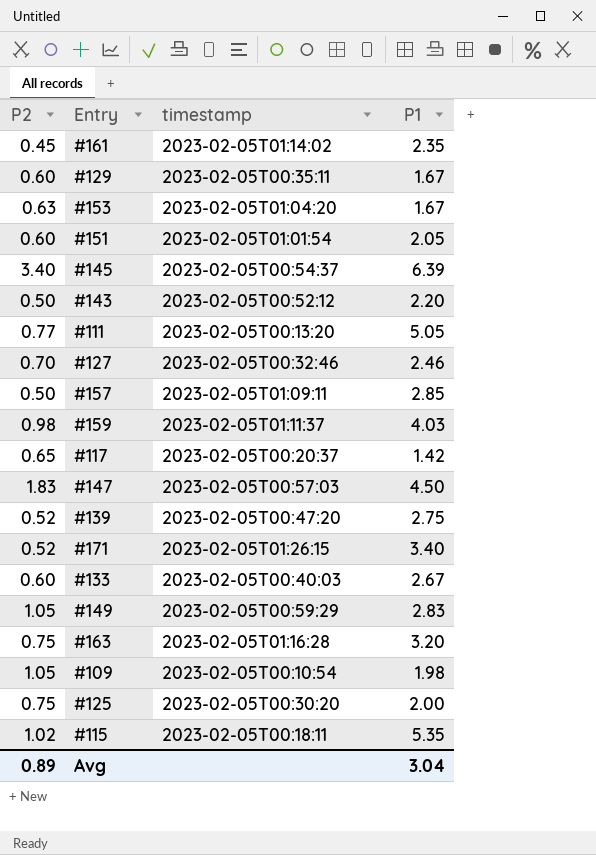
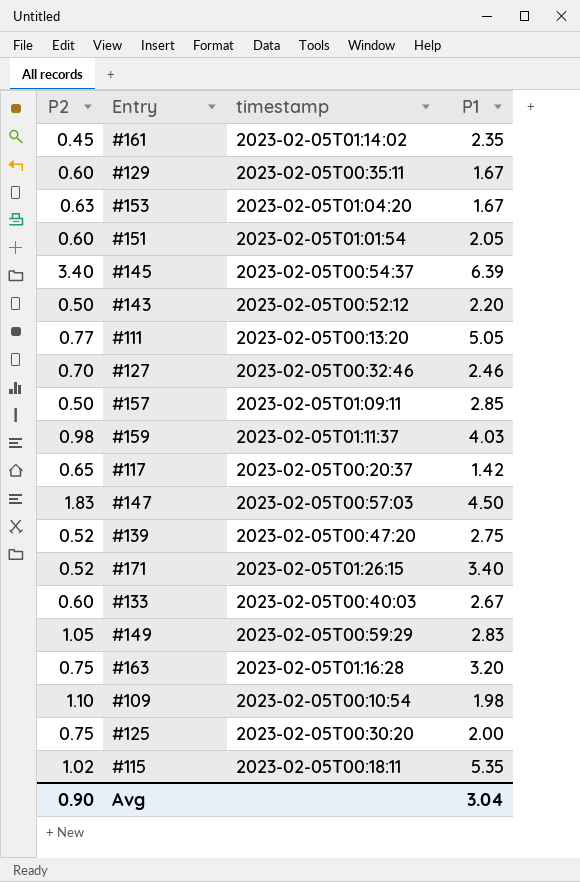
#109 | P2: 1.05 -> 1.10
Avg | P2: 0.89 -> 0.90

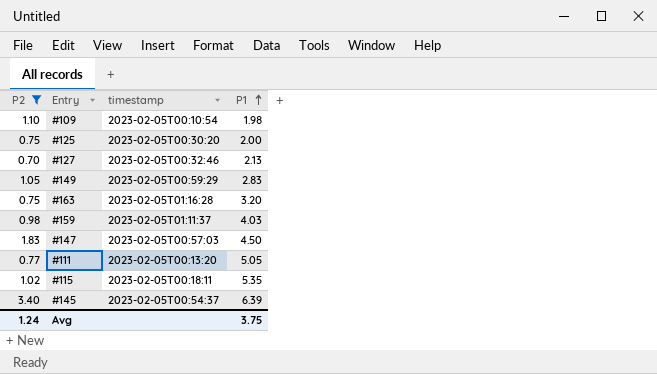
filter: none -> P2 >= 0.70
row order: none -> P1 ascending
#127 | P1: 2.46 -> 2.13
Avg | P2: 0.90 -> 1.24
Avg | P1: 3.04 -> 3.75

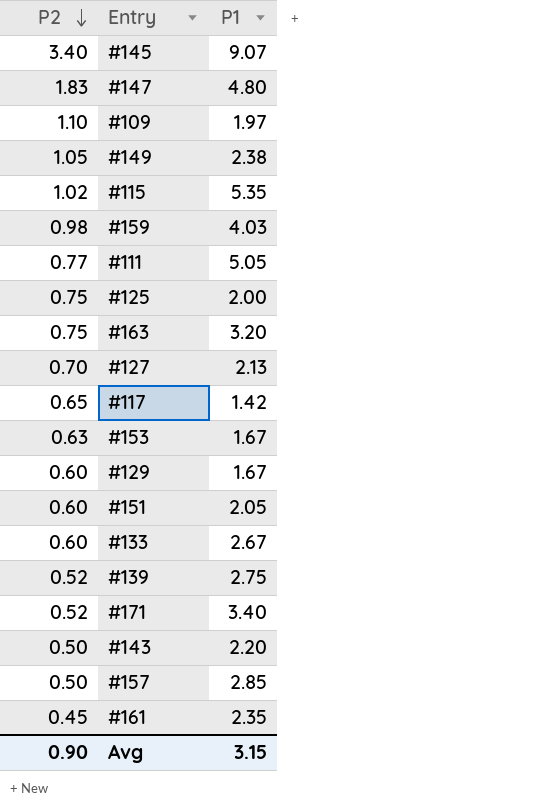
filter: P2 >= 0.70 -> none
row order: P1 ascending -> P2 descending
column timestamp | position: 3 -> none
#145 | P1: 6.39 -> 9.07
#147 | P1: 4.50 -> 4.80
#109 | P1: 1.98 -> 1.97
#149 | P1: 2.83 -> 2.38
Avg | P2: 1.24 -> 0.90
Avg | P1: 3.75 -> 3.15

